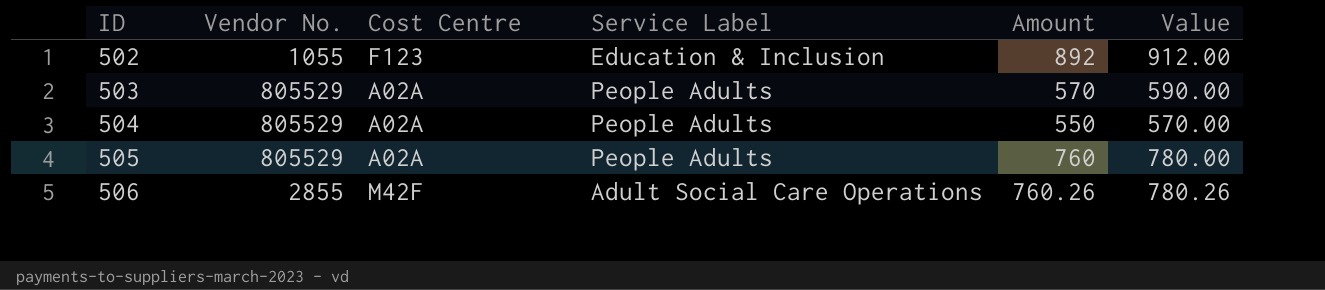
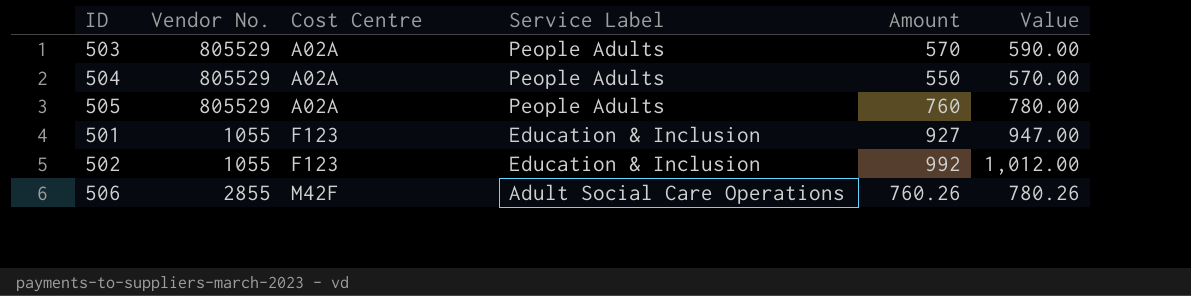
row order: ID ascending -> Cost Centre ascending
row 501: none -> 1055 | F123 | Education & Inclusion | 927 | 947.00
502 | Amount: 892 -> 992
502 | Value: 912.00 -> 1,012.00

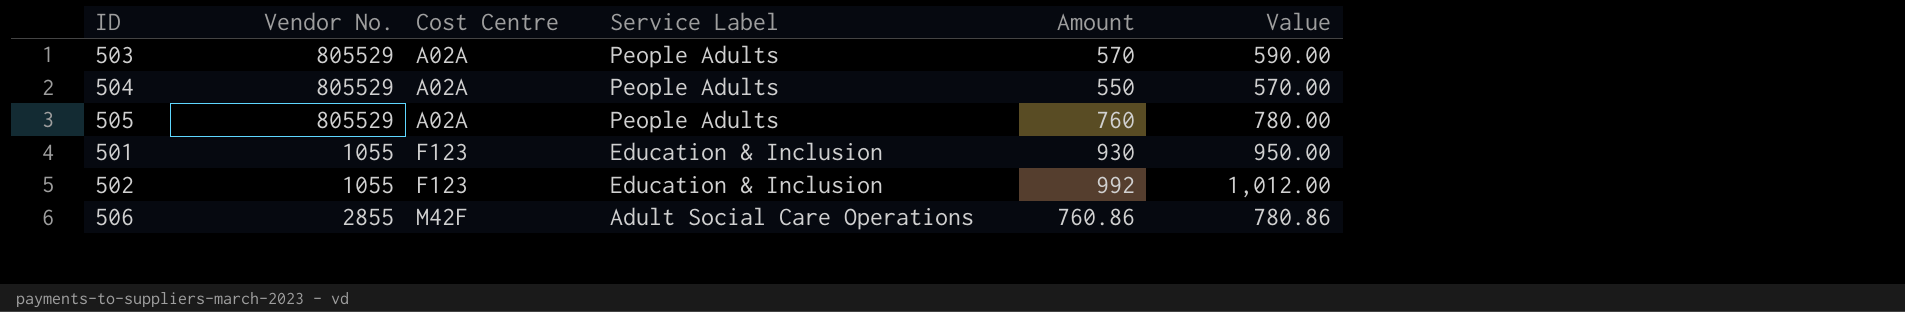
501 | Amount: 927 -> 930
501 | Value: 947.00 -> 950.00
506 | Amount: 760.26 -> 760.86
506 | Value: 780.26 -> 780.86

